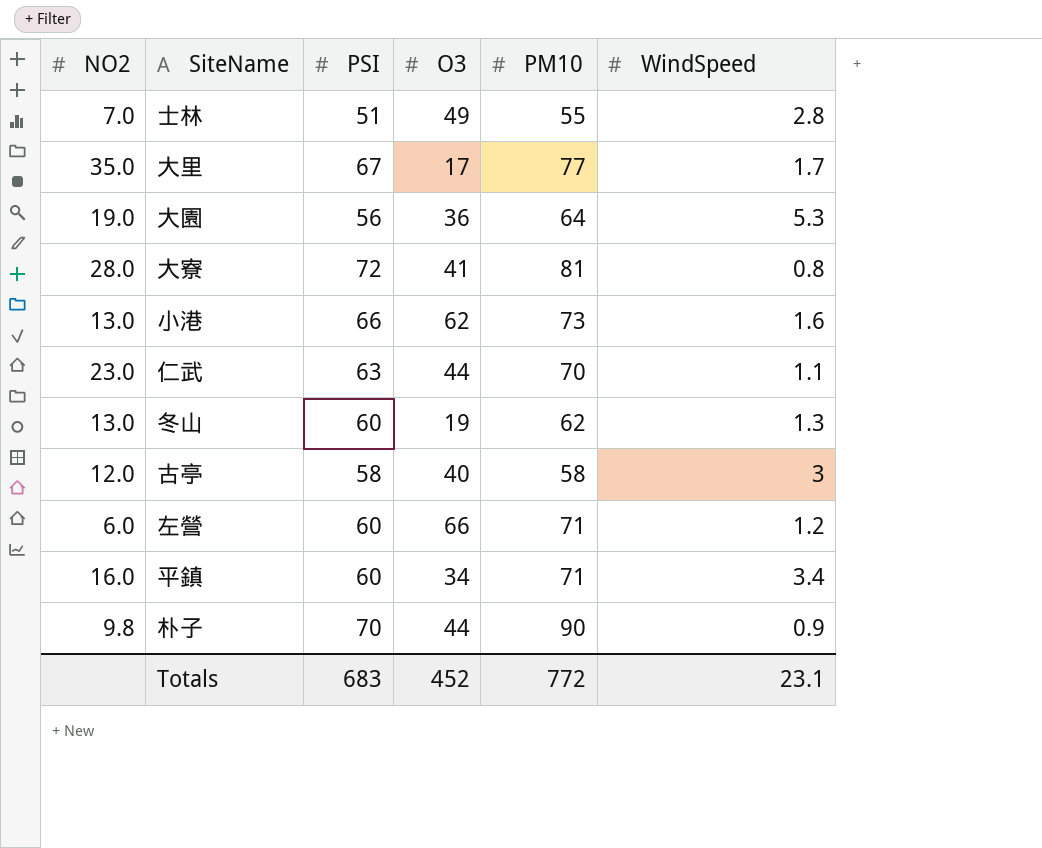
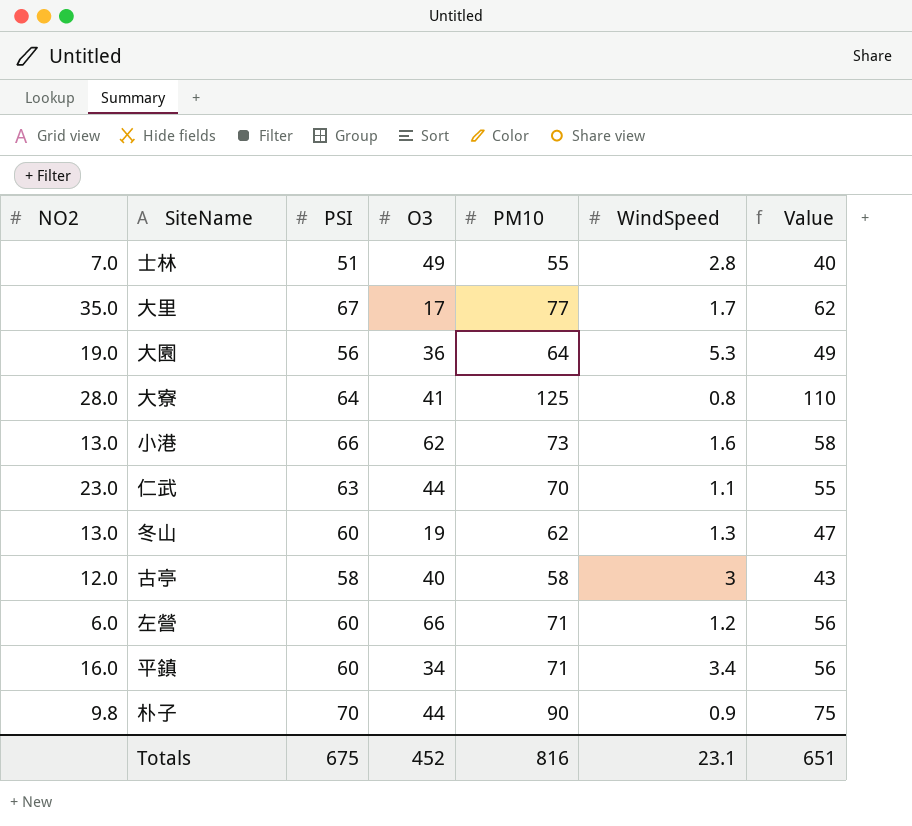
column Value | formula: none -> [PM10] - 15
大寮 | PSI: 72 -> 64
大寮 | PM10: 81 -> 125
Totals | PSI: 683 -> 675
Totals | PM10: 772 -> 816

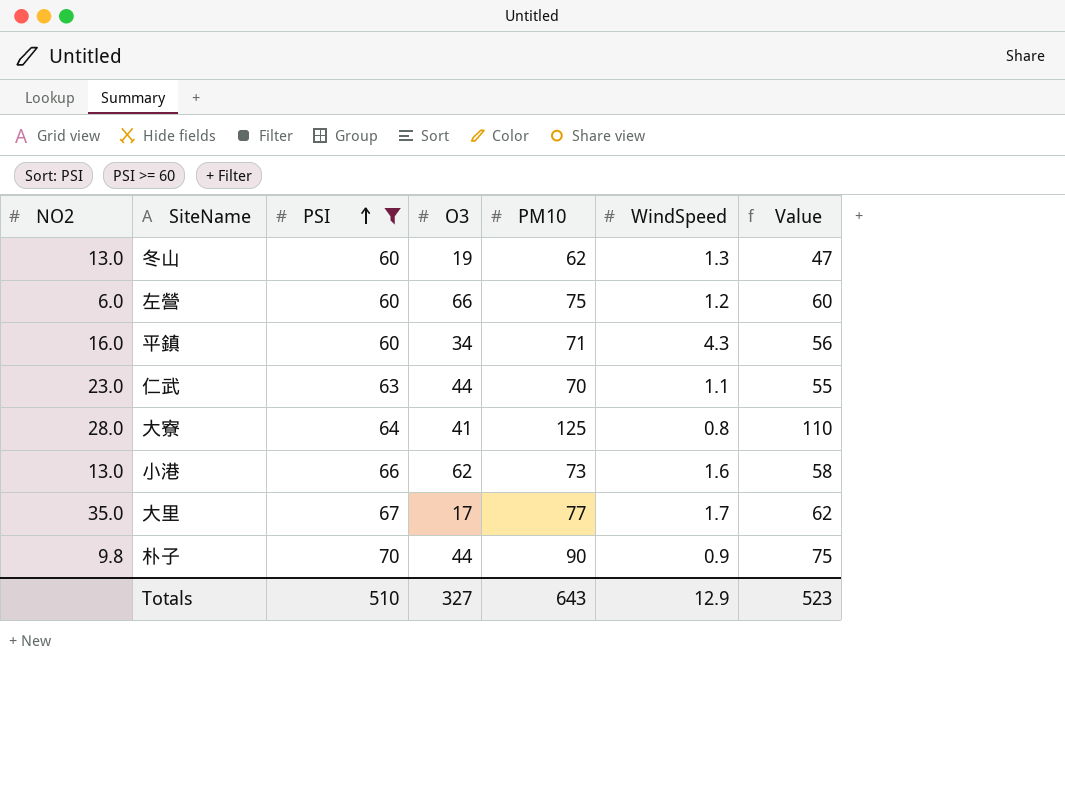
filter: none -> PSI >= 60
row order: none -> PSI ascending
左營 | PM10: 71 -> 75
左營 | Value: 56 -> 60
平鎮 | WindSpeed: 3.4 -> 4.3
Totals | PSI: 675 -> 510
Totals | O3: 452 -> 327
Totals | PM10: 816 -> 643
Totals | WindSpeed: 23.1 -> 12.9
Totals | Value: 651 -> 523

